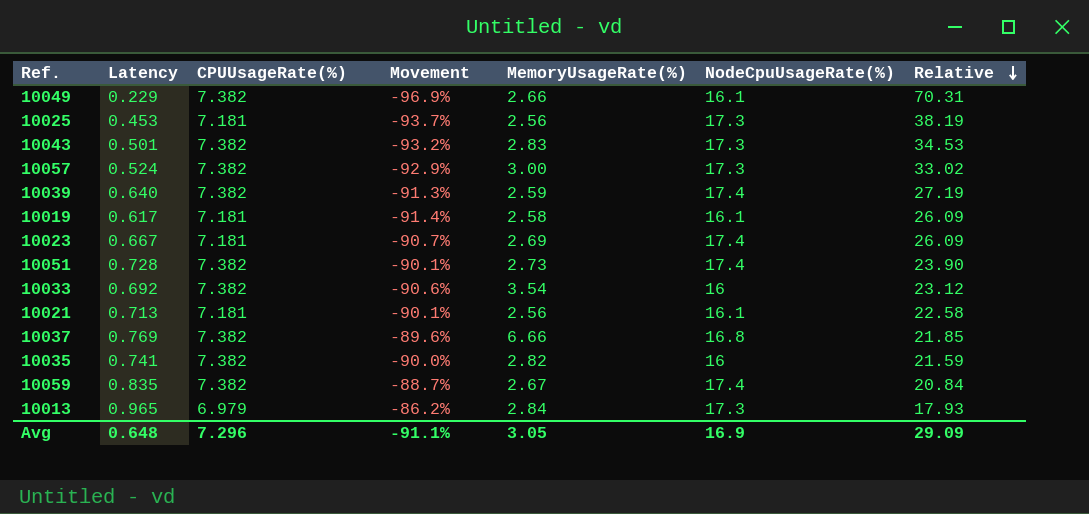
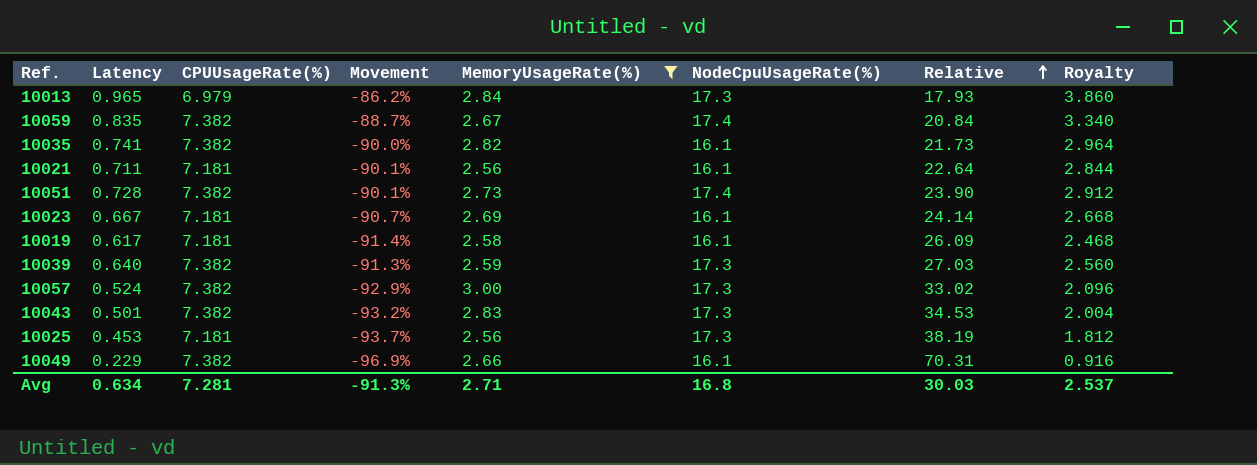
filter: none -> MemoryUsageRate(%) <= 3.00
row order: Relative descending -> Relative ascending
column Royalty | formula: none -> [Latency] * 4
10035 | NodeCpuUsageRate(%): 16 -> 16.1
10035 | Relative: 21.59 -> 21.73
10021 | Latency: 0.713 -> 0.711
10021 | Relative: 22.58 -> 22.64
10023 | NodeCpuUsageRate(%): 17.4 -> 16.1
10023 | Relative: 26.09 -> 24.14
10039 | NodeCpuUsageRate(%): 17.4 -> 17.3
10039 | Relative: 27.19 -> 27.03
Avg | Latency: 0.648 -> 0.634
Avg | CPUUsageRate(%): 7.296 -> 7.281
Avg | Movement: -91.1% -> -91.3%
Avg | MemoryUsageRate(%): 3.05 -> 2.71
Avg | NodeCpuUsageRate(%): 16.9 -> 16.8
Avg | Relative: 29.09 -> 30.03

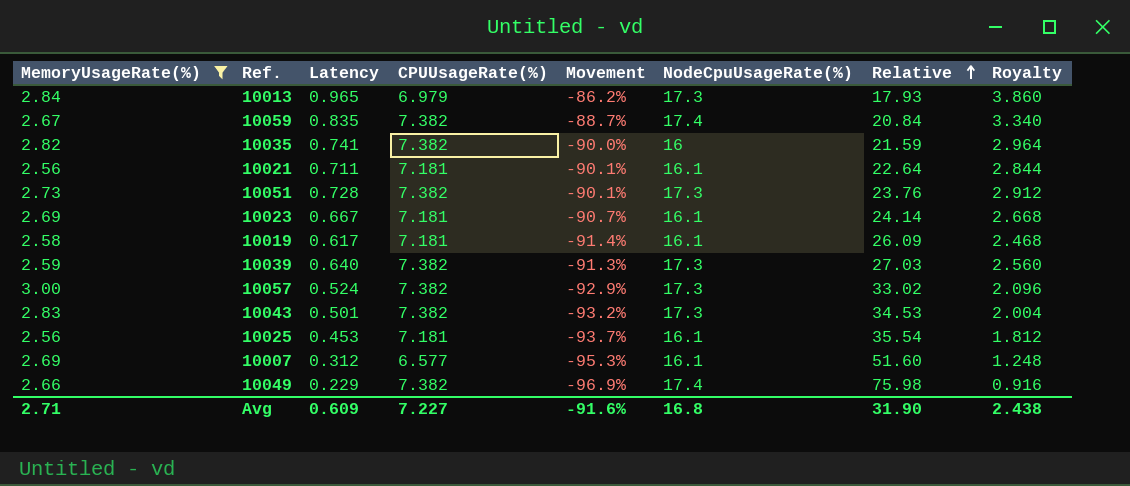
column MemoryUsageRate(%) | position: 5 -> 1
10035 | NodeCpuUsageRate(%): 16.1 -> 16
10035 | Relative: 21.73 -> 21.59
10051 | NodeCpuUsageRate(%): 17.4 -> 17.3
10051 | Relative: 23.90 -> 23.76
10025 | NodeCpuUsageRate(%): 17.3 -> 16.1
10025 | Relative: 38.19 -> 35.54
row 10007: none -> 2.69 | 0.312 | 6.577 | -95.3% | 16.1 | 51.60 | 1.248
10049 | NodeCpuUsageRate(%): 16.1 -> 17.4
10049 | Relative: 70.31 -> 75.98
Avg | Latency: 0.634 -> 0.609
Avg | CPUUsageRate(%): 7.281 -> 7.227
Avg | Movement: -91.3% -> -91.6%
Avg | Relative: 30.03 -> 31.90
Avg | Royalty: 2.537 -> 2.438

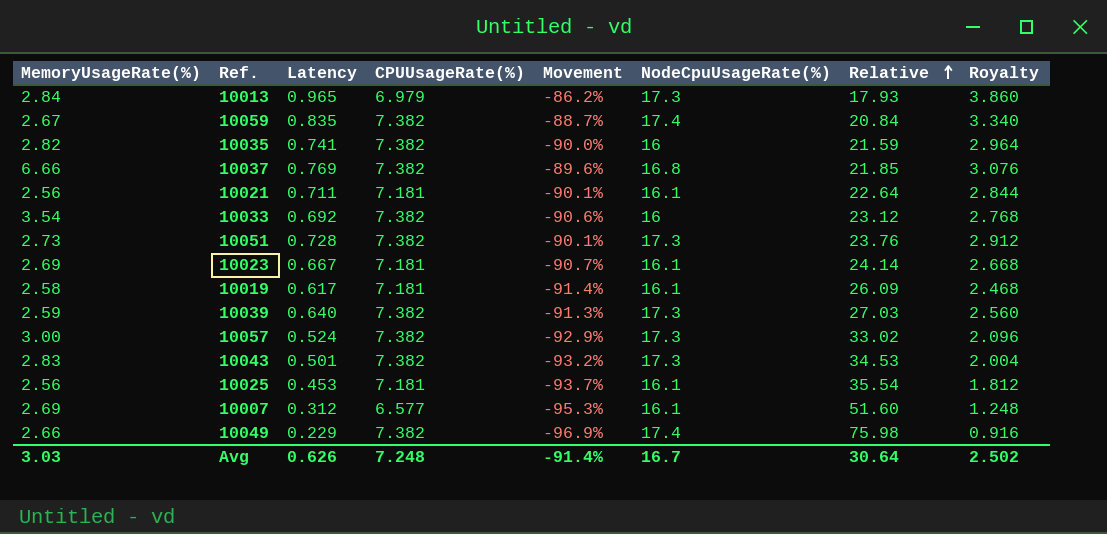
filter: MemoryUsageRate(%) <= 3.00 -> none
Avg | MemoryUsageRate(%): 2.71 -> 3.03
Avg | Latency: 0.609 -> 0.626
Avg | CPUUsageRate(%): 7.227 -> 7.248
Avg | Movement: -91.6% -> -91.4%
Avg | NodeCpuUsageRate(%): 16.8 -> 16.7
Avg | Relative: 31.90 -> 30.64
Avg | Royalty: 2.438 -> 2.502

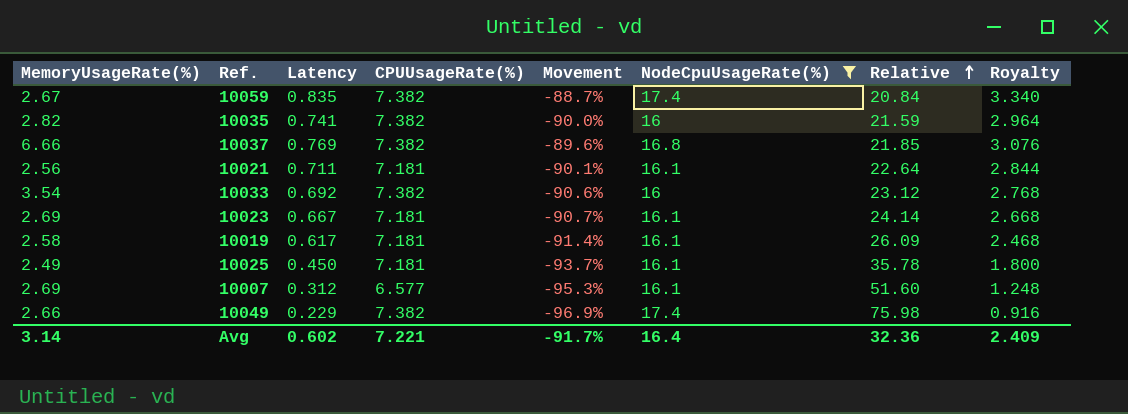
filter: none -> NodeCpuUsageRate(%) != 17.3
10025 | MemoryUsageRate(%): 2.56 -> 2.49
10025 | Latency: 0.453 -> 0.450
10025 | Relative: 35.54 -> 35.78
10025 | Royalty: 1.812 -> 1.800
Avg | MemoryUsageRate(%): 3.03 -> 3.14
Avg | Latency: 0.626 -> 0.602
Avg | CPUUsageRate(%): 7.248 -> 7.221
Avg | Movement: -91.4% -> -91.7%
Avg | NodeCpuUsageRate(%): 16.7 -> 16.4
Avg | Relative: 30.64 -> 32.36
Avg | Royalty: 2.502 -> 2.409

